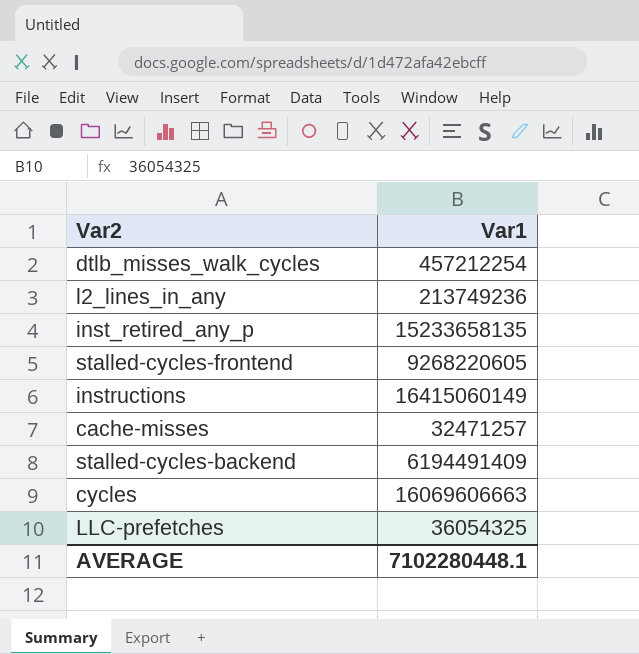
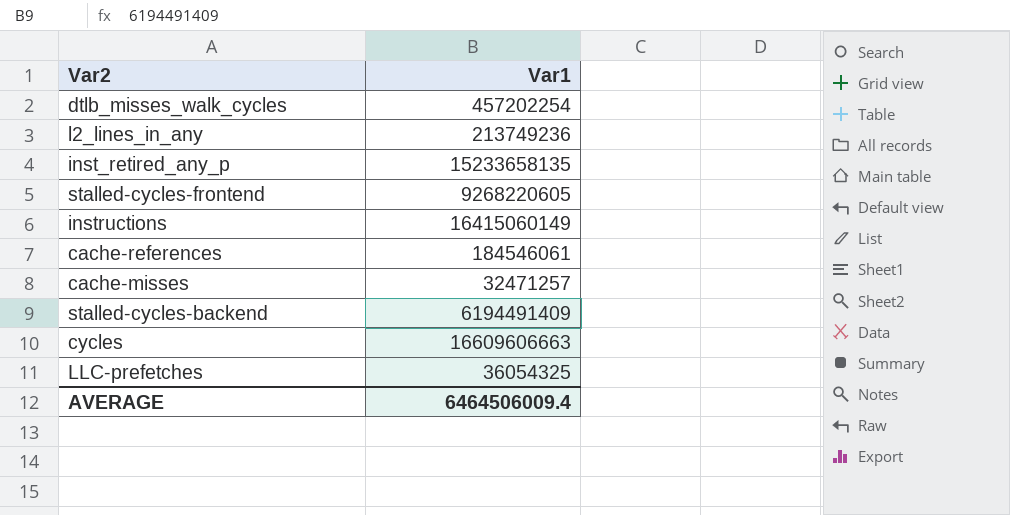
dtlb_misses_walk_cycles | Var1: 457212254 -> 457202254
row cache-references: none -> 184546061
cycles | Var1: 16069606663 -> 16609606663
AVERAGE | Var1: 7102280448.1 -> 6464506009.4

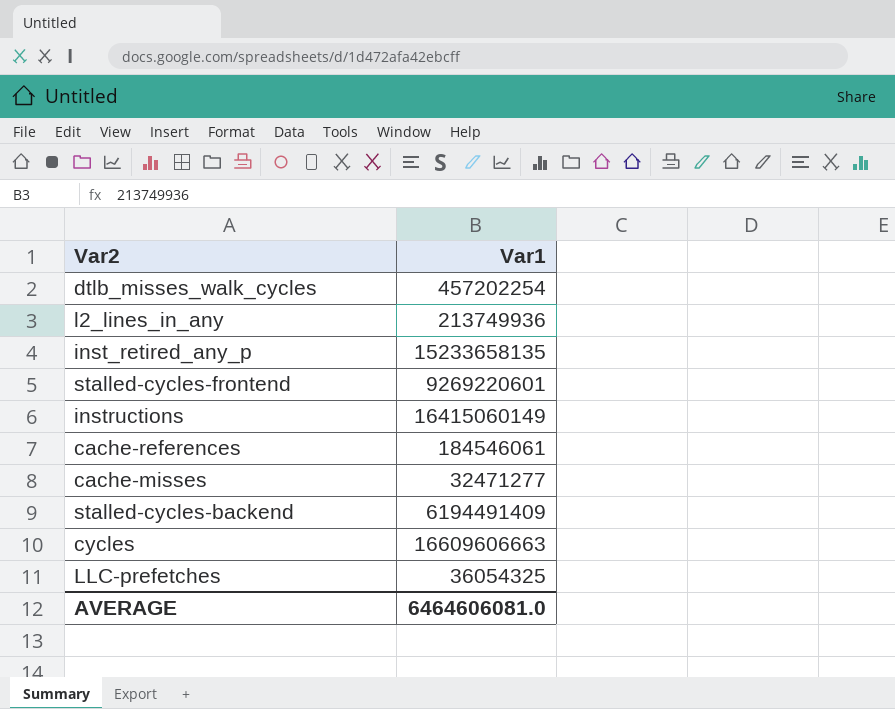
l2_lines_in_any | Var1: 213749236 -> 213749936
stalled-cycles-frontend | Var1: 9268220605 -> 9269220601
cache-misses | Var1: 32471257 -> 32471277
AVERAGE | Var1: 6464506009.4 -> 6464606081.0

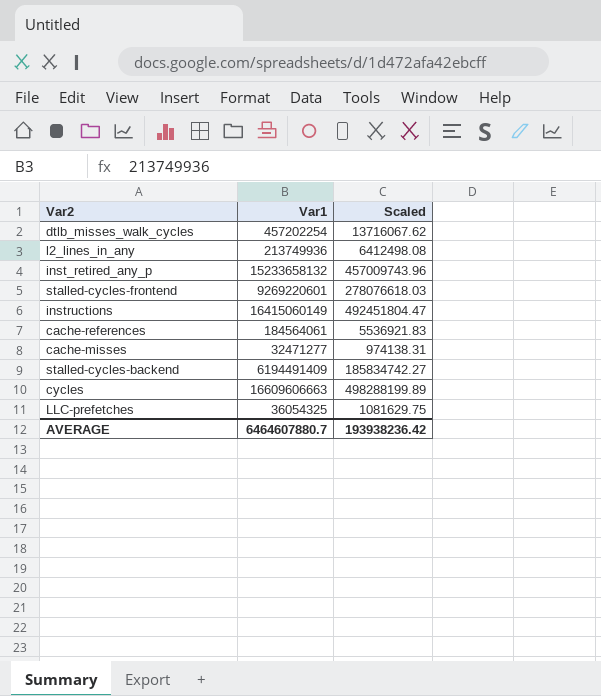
column Scaled | formula: none -> [Var1] * 0.03
inst_retired_any_p | Var1: 15233658135 -> 15233658132
cache-references | Var1: 184546061 -> 184564061
AVERAGE | Var1: 6464606081.0 -> 6464607880.7

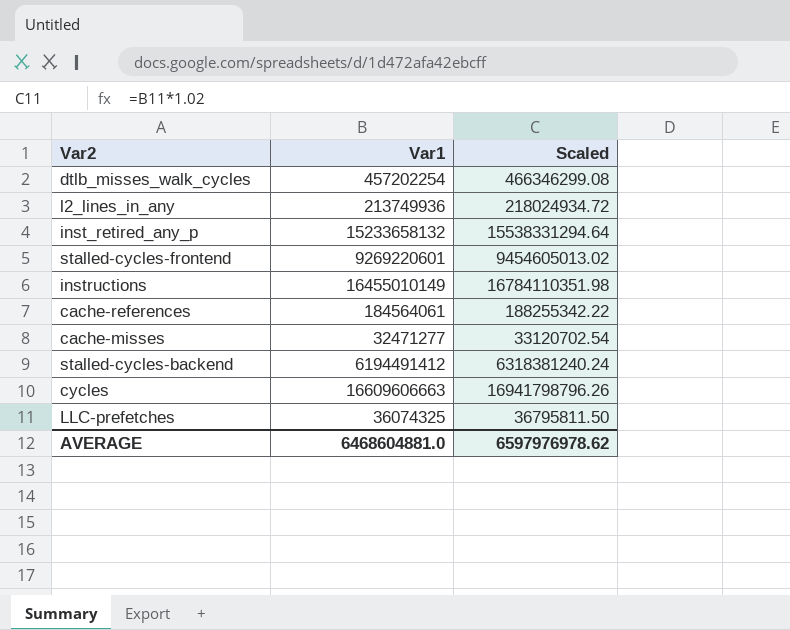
column Scaled | formula: [Var1] * 0.03 -> [Var1] * 1.02
instructions | Var1: 16415060149 -> 16455010149
stalled-cycles-backend | Var1: 6194491409 -> 6194491412
LLC-prefetches | Var1: 36054325 -> 36074325
AVERAGE | Var1: 6464607880.7 -> 6468604881.0
AVERAGE | Scaled: 193938236.42 -> 6597976978.62

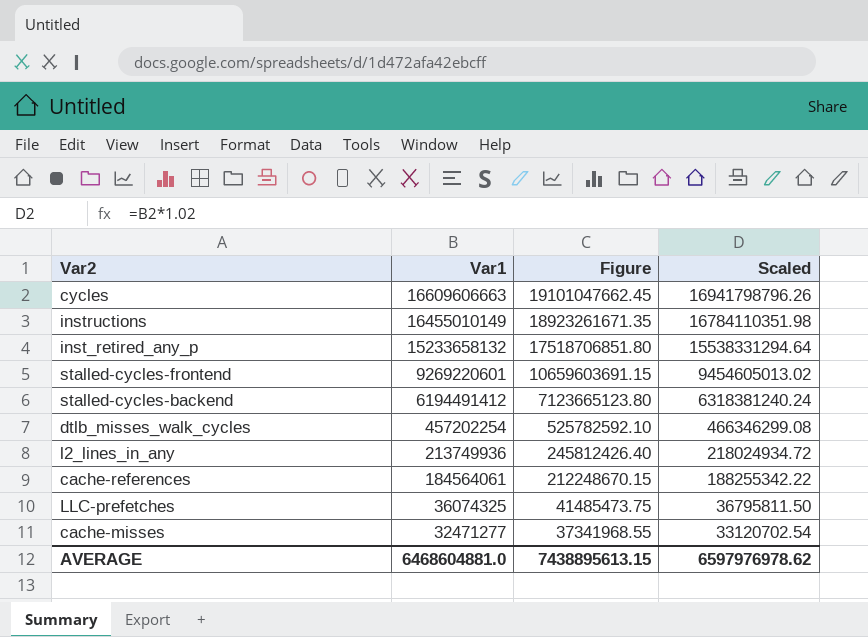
row order: none -> Var1 descending
column Figure | formula: none -> [Var1] * 1.15

